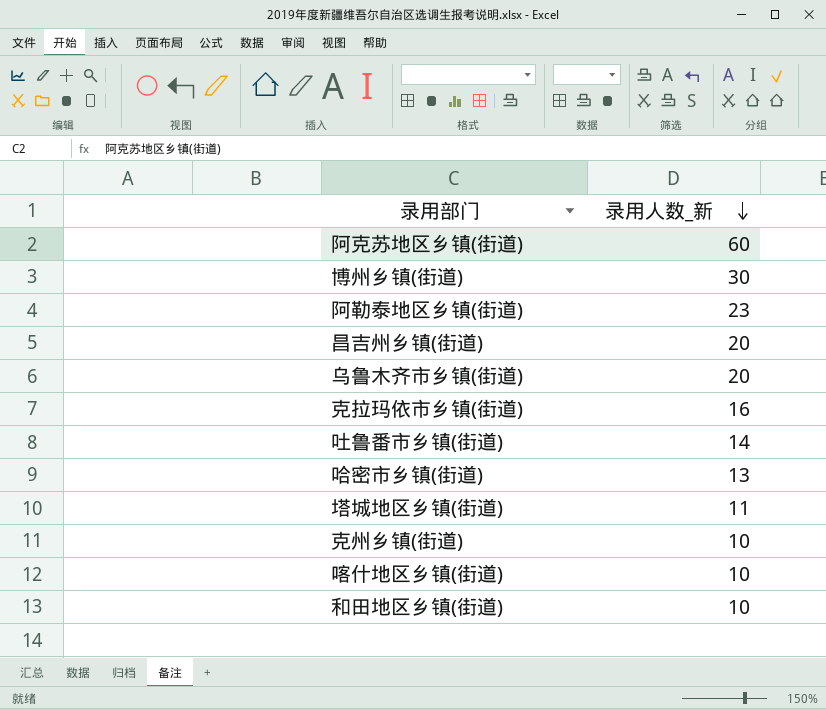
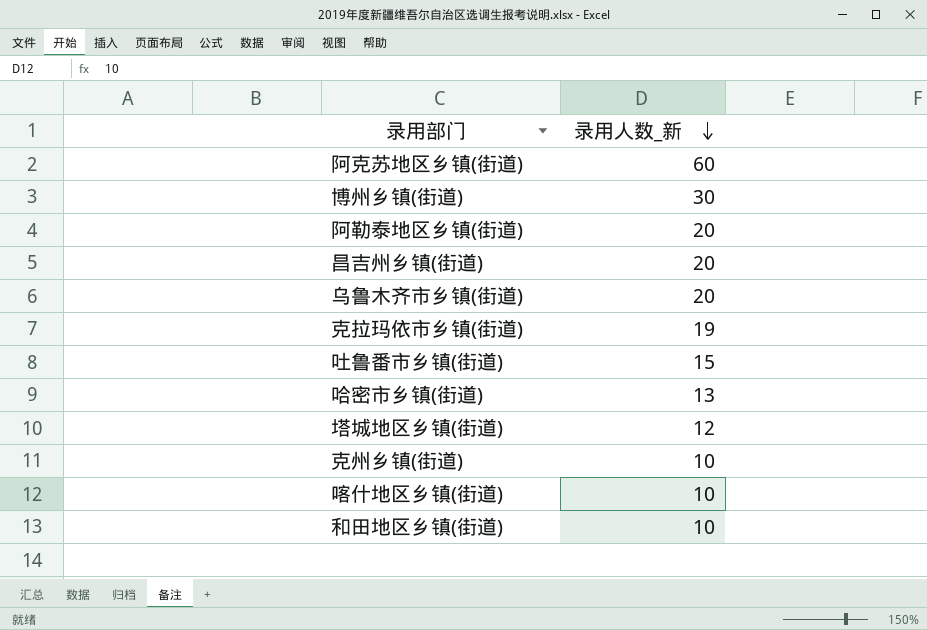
阿勒泰地区乡镇(街道) | 录用人数_新: 23 -> 20
克拉玛依市乡镇(街道) | 录用人数_新: 16 -> 19
吐鲁番市乡镇(街道) | 录用人数_新: 14 -> 15
塔城地区乡镇(街道) | 录用人数_新: 11 -> 12

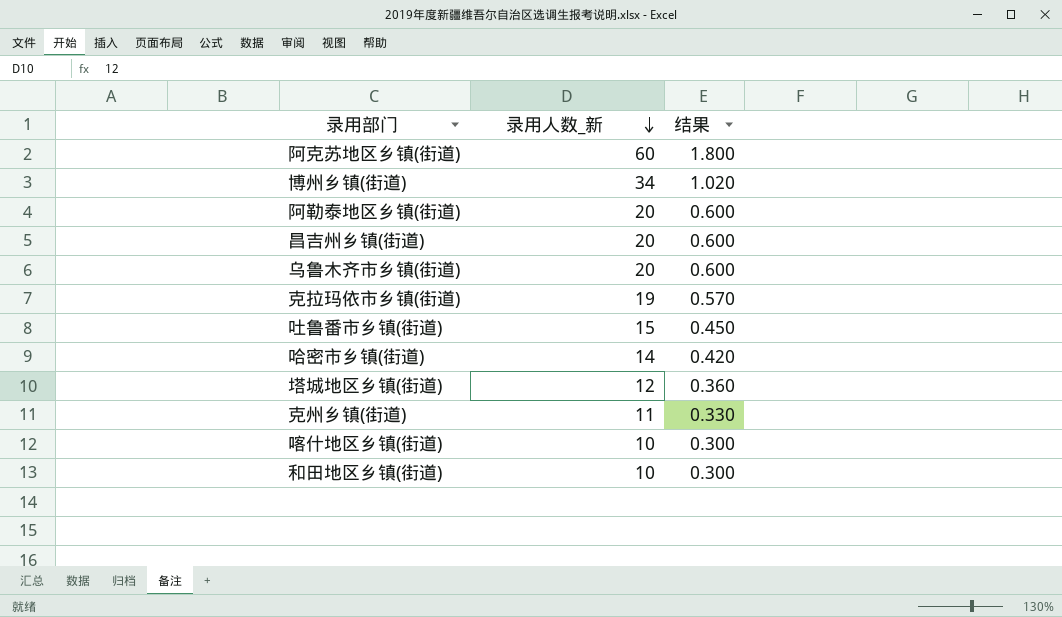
column 结果 | formula: none -> [录用人数_新] * 0.03
博州乡镇(街道) | 录用人数_新: 30 -> 34
哈密市乡镇(街道) | 录用人数_新: 13 -> 14
克州乡镇(街道) | 录用人数_新: 10 -> 11

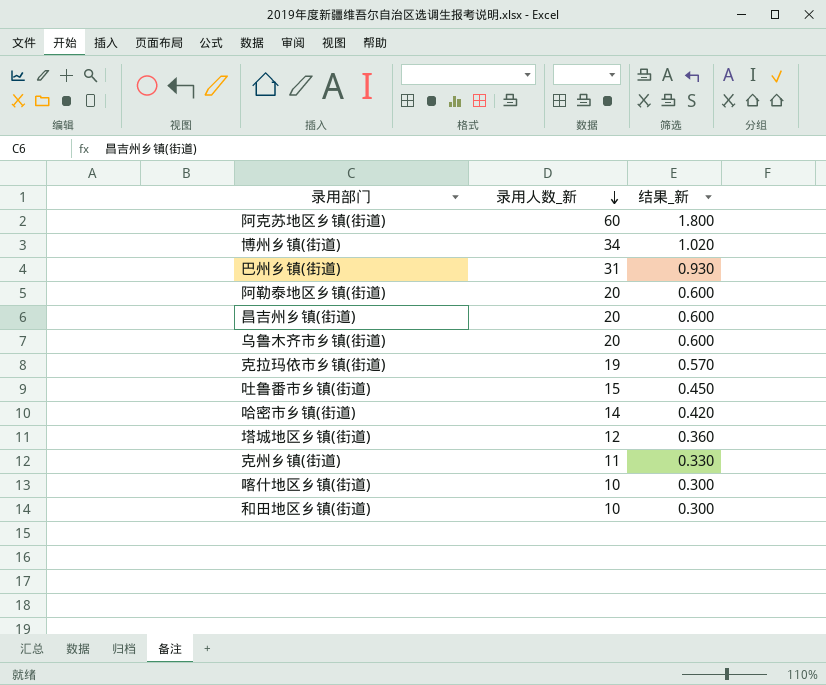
column name: 结果 -> 结果_新
row 巴州乡镇(街道): none -> 31 | 0.930

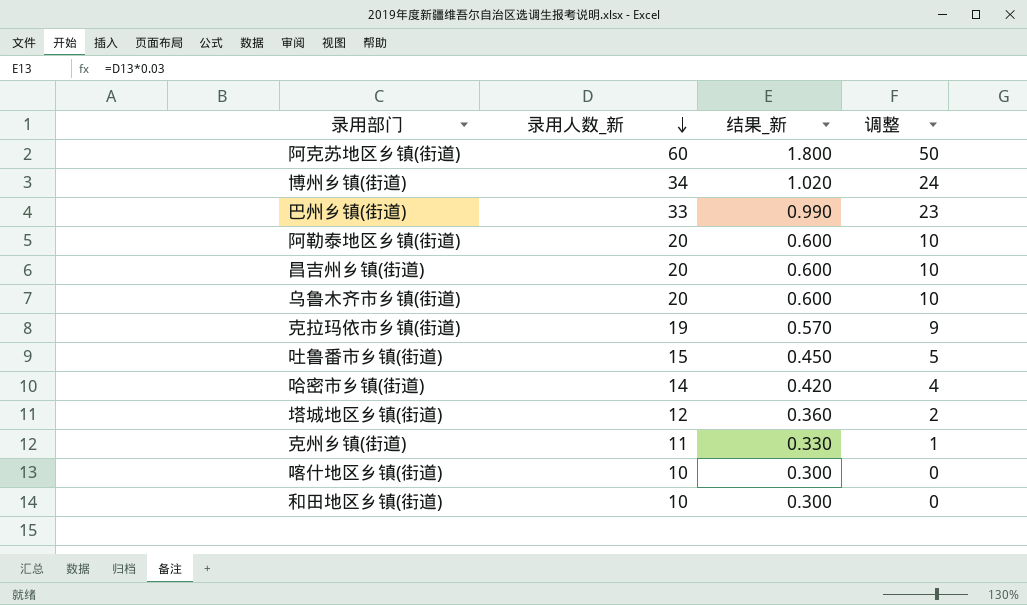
column 调整 | formula: none -> [录用人数_新] - 10
巴州乡镇(街道) | 录用人数_新: 31 -> 33
巴州乡镇(街道) | 结果_新: 0.930 -> 0.990

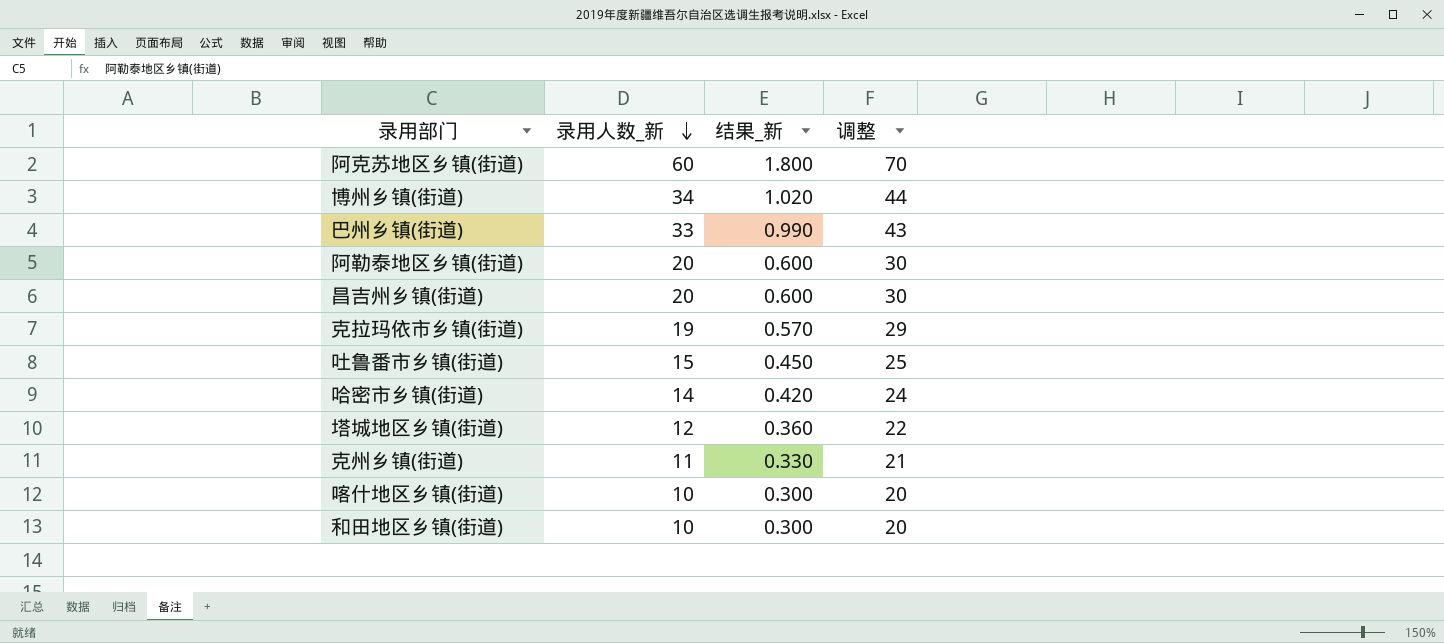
column 调整 | formula: [录用人数_新] - 10 -> [录用人数_新] + 10
row 乌鲁木齐市乡镇(街道): 20 | 0.600 | 10 -> none

